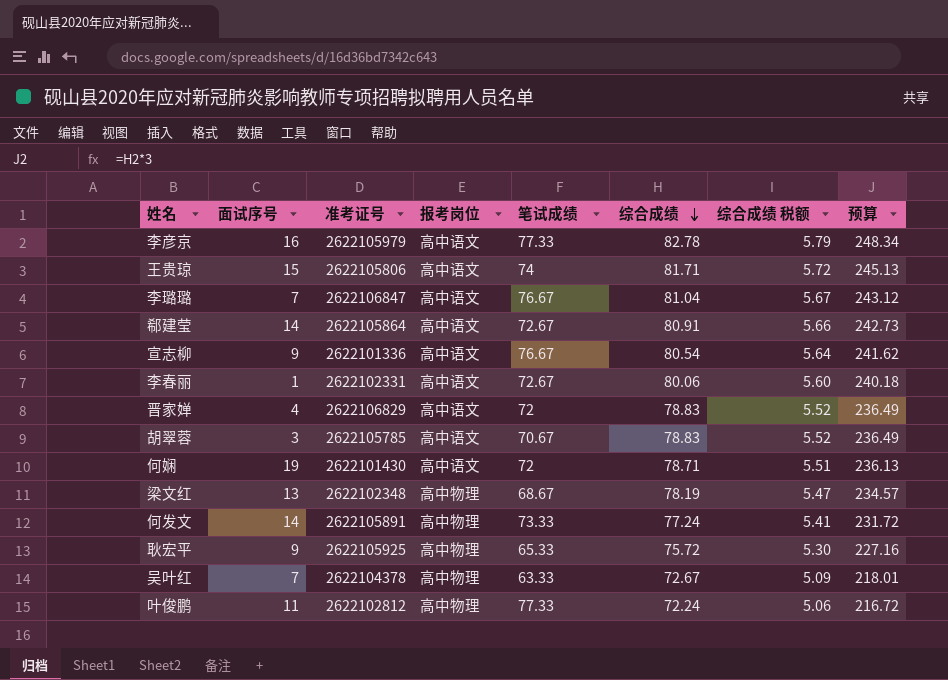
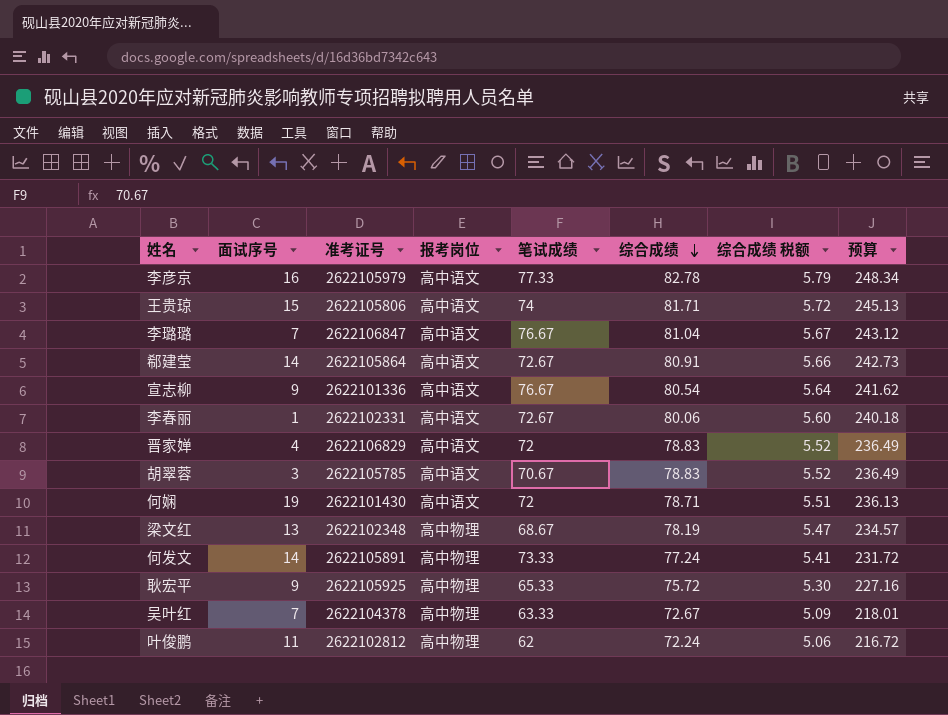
叶俊鹏 | 笔试成绩: 77.33 -> 62

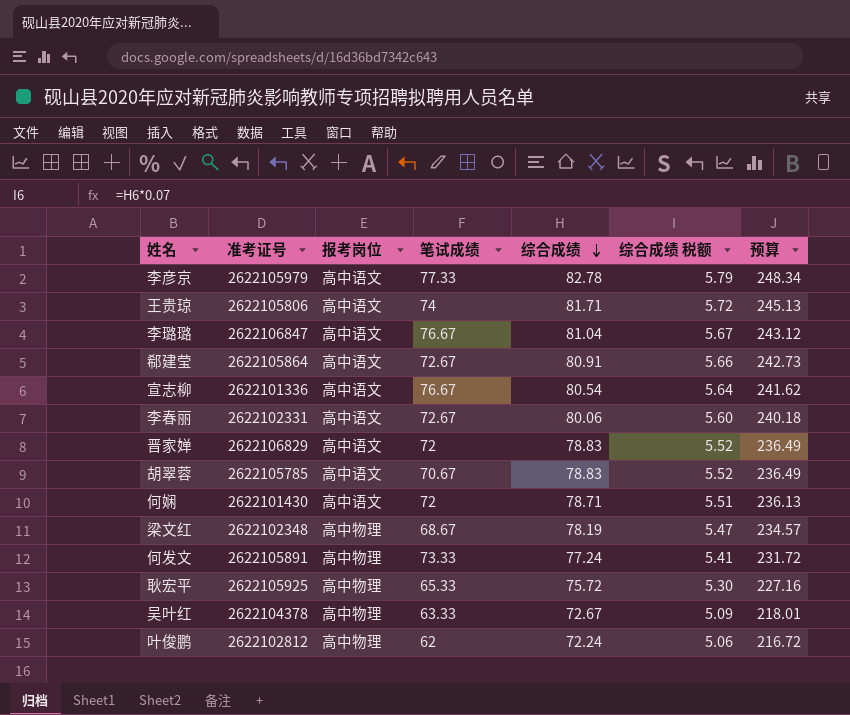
column 面试序号 | position: 2 -> none

